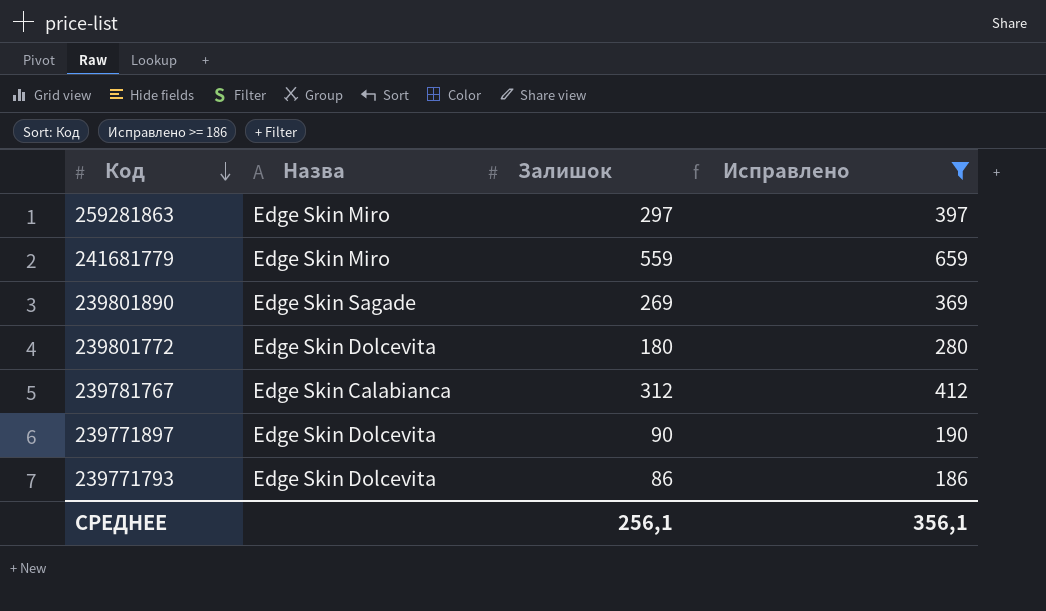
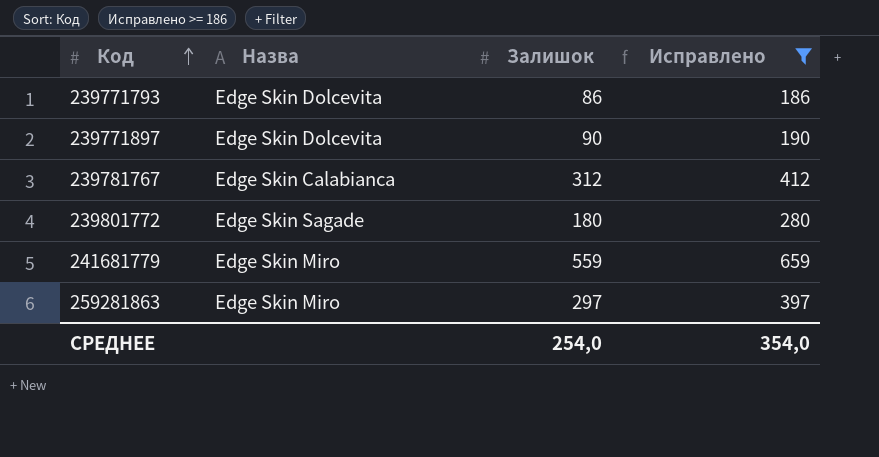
row order: Код descending -> Код ascending
row 239801890: Edge Skin Sagade | 269 | 369 -> none
239801772 | Назва: Edge Skin Dolcevita -> Edge Skin Sagade
СРЕДНЕЕ | Залишок: 256,1 -> 254,0
СРЕДНЕЕ | Исправлено: 356,1 -> 354,0

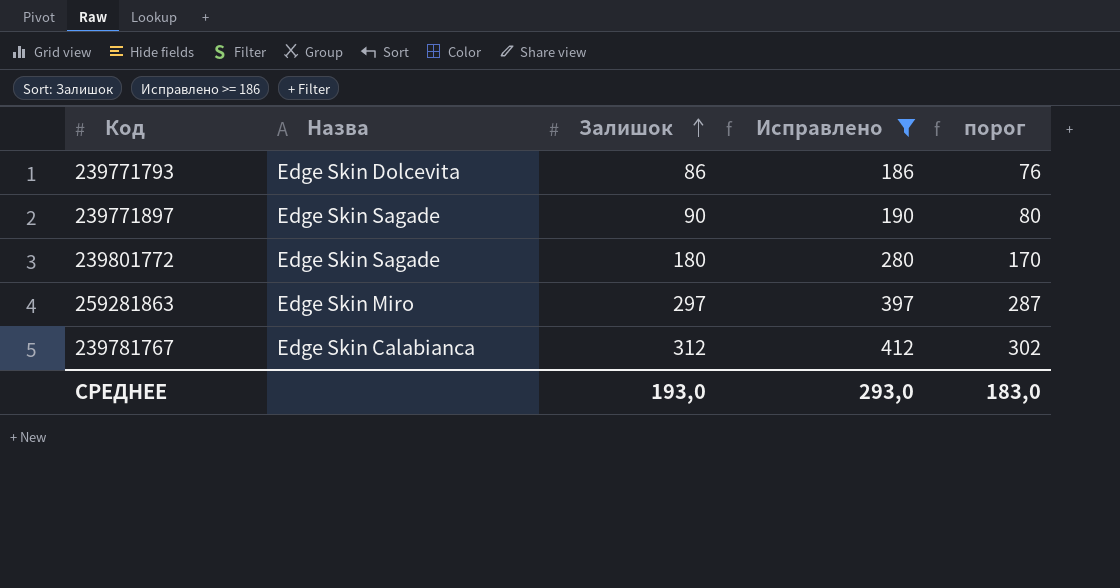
row order: Код ascending -> Залишок ascending
column порог | formula: none -> [Залишок] - 10
row 241681779: Edge Skin Miro | 559 | 659 -> none
239771897 | Назва: Edge Skin Dolcevita -> Edge Skin Sagade
СРЕДНЕЕ | Залишок: 254,0 -> 193,0
СРЕДНЕЕ | Исправлено: 354,0 -> 293,0

